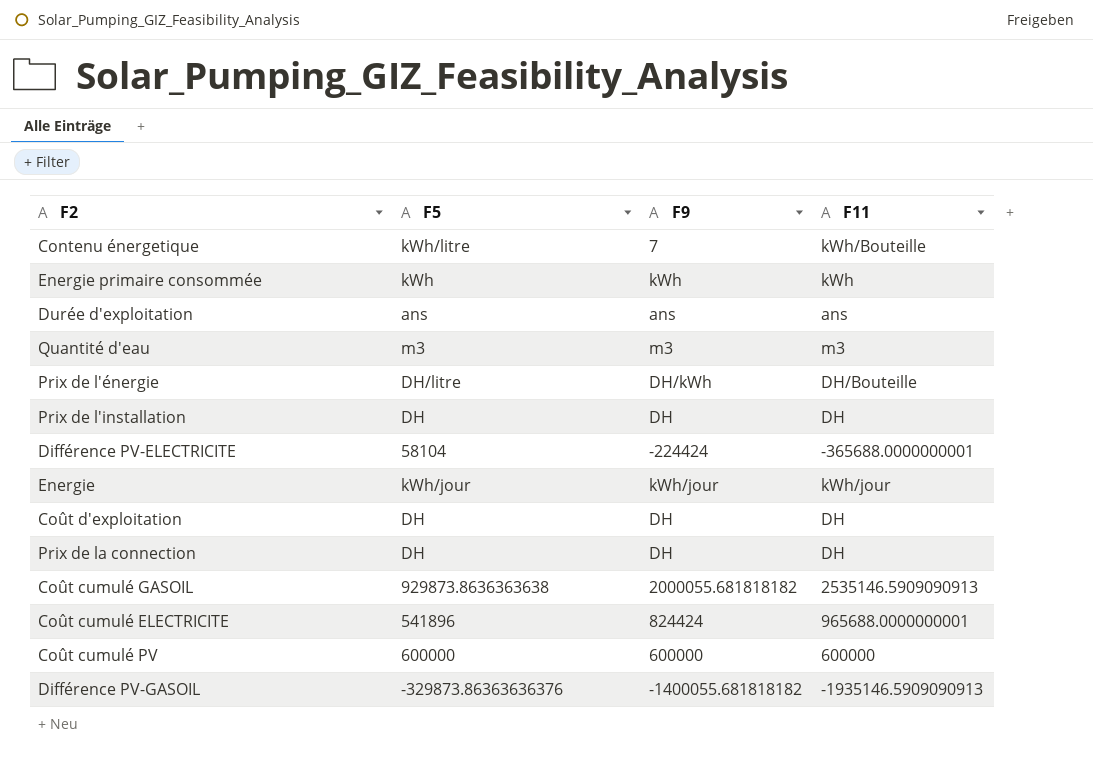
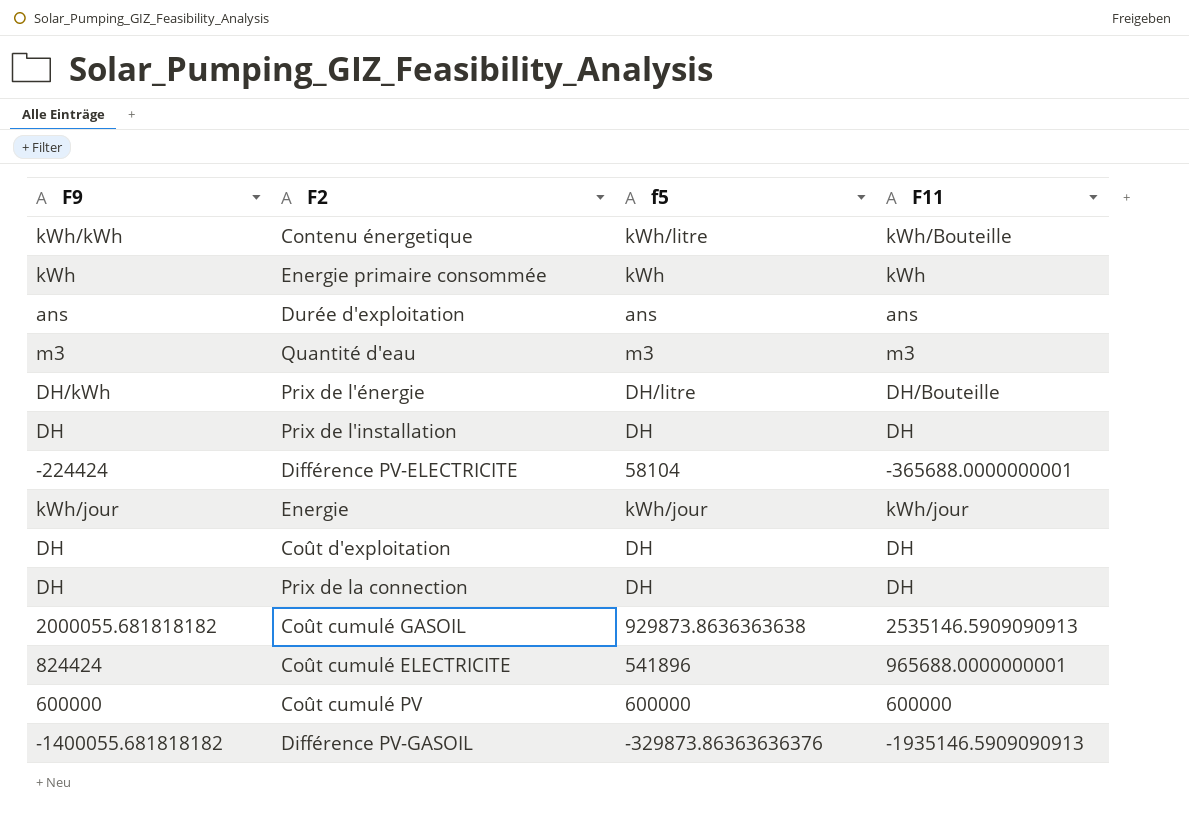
column F9 | position: 3 -> 1
column name: F5 -> f5
Contenu énergetique | F9: 7 -> kWh/kWh

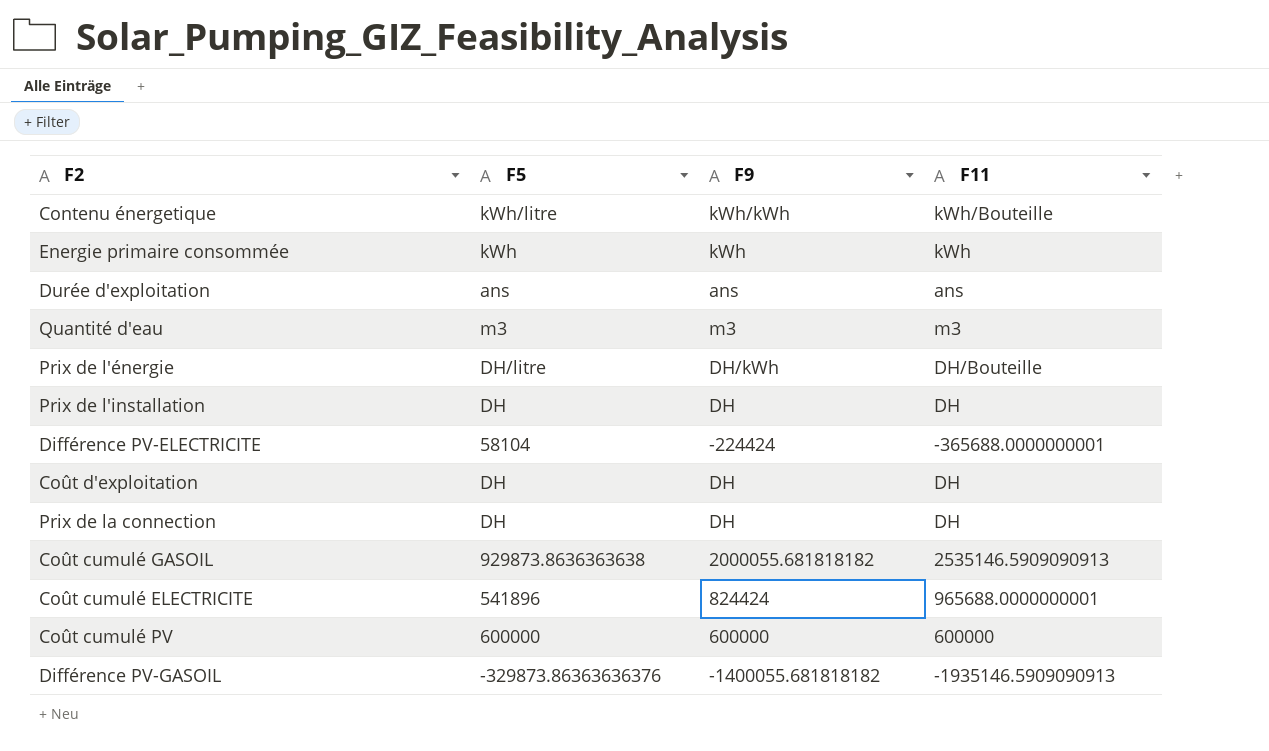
column name: f5 -> F5
column F9 | position: 1 -> 3
row Energie: kWh/jour | kWh/jour | kWh/jour -> none

